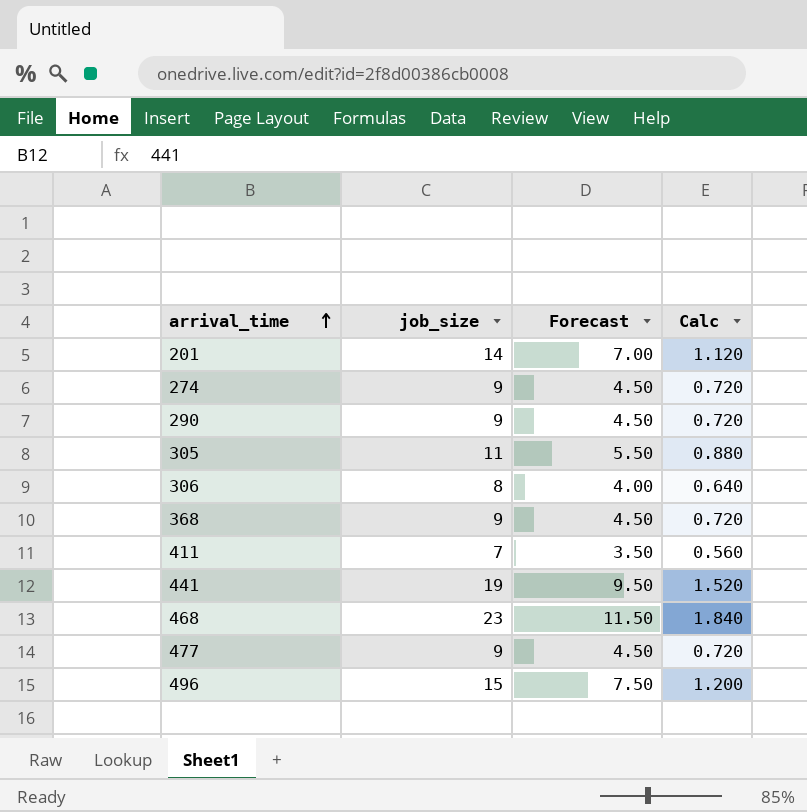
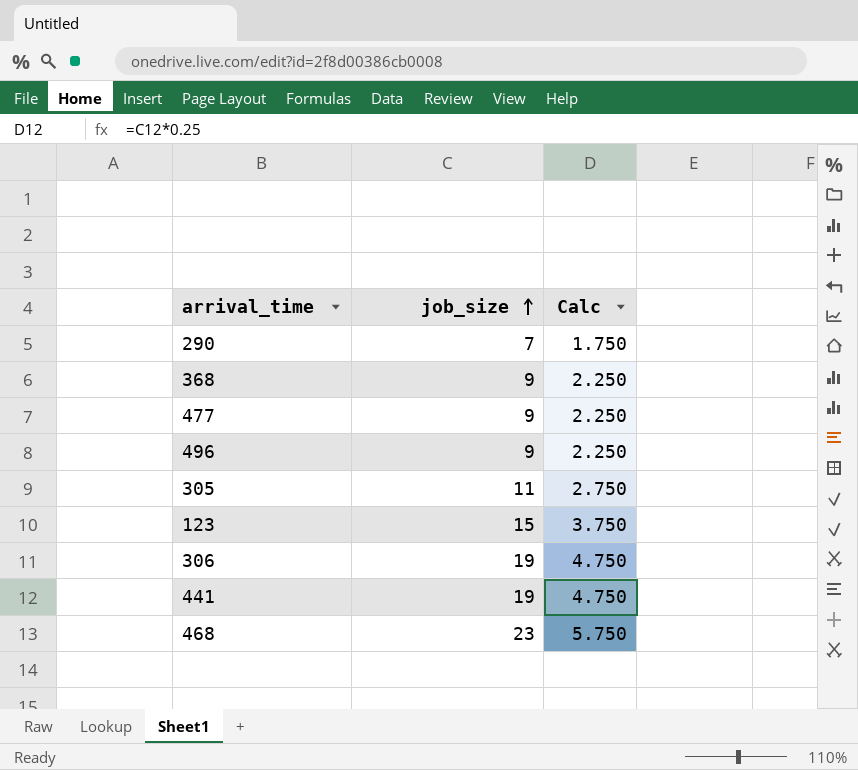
row order: arrival_time ascending -> job_size ascending
column Forecast | formula: [job_size] * 0.5 -> none
column Calc | formula: [job_size] * 0.08 -> [job_size] * 0.25
row 201: 14 | 7.00 | 1.120 -> none
row 274: 9 | 4.50 | 0.720 -> none
row 411: 7 | 3.50 | 0.560 -> none
290 | job_size: 9 -> 7
496 | job_size: 15 -> 9
row 123: none -> 15 | 3.750
306 | job_size: 8 -> 19

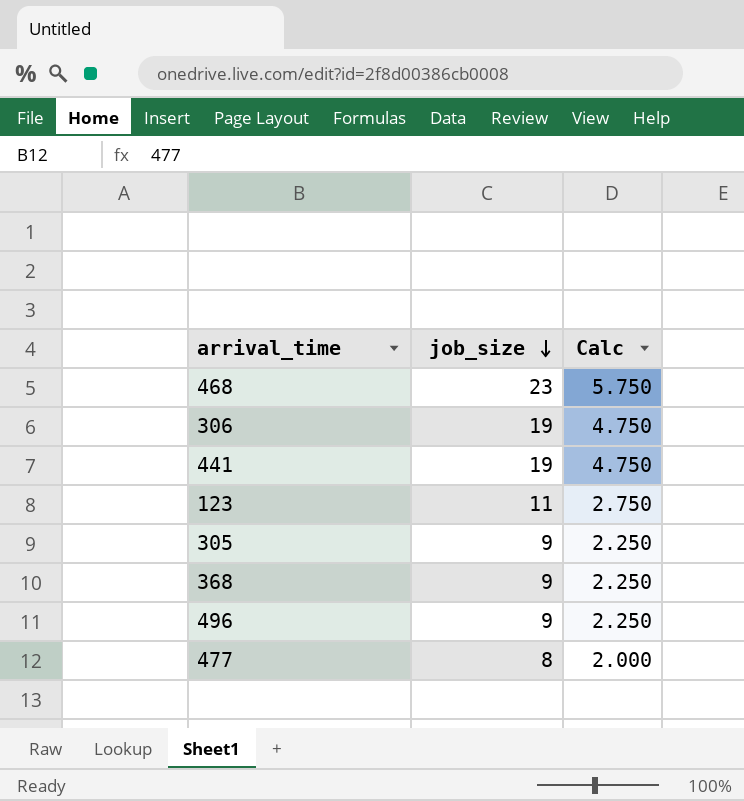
row order: job_size ascending -> job_size descending
row 290: 7 | 1.750 -> none
123 | job_size: 15 -> 11
123 | Calc: 3.750 -> 2.750
305 | job_size: 11 -> 9
305 | Calc: 2.750 -> 2.250
477 | job_size: 9 -> 8
477 | Calc: 2.250 -> 2.000

